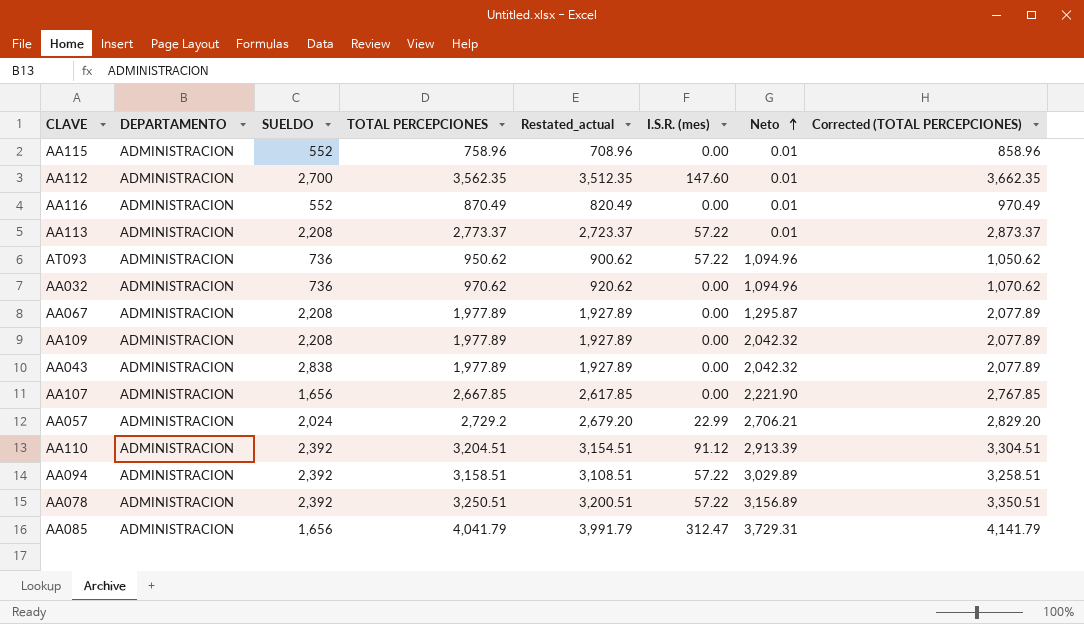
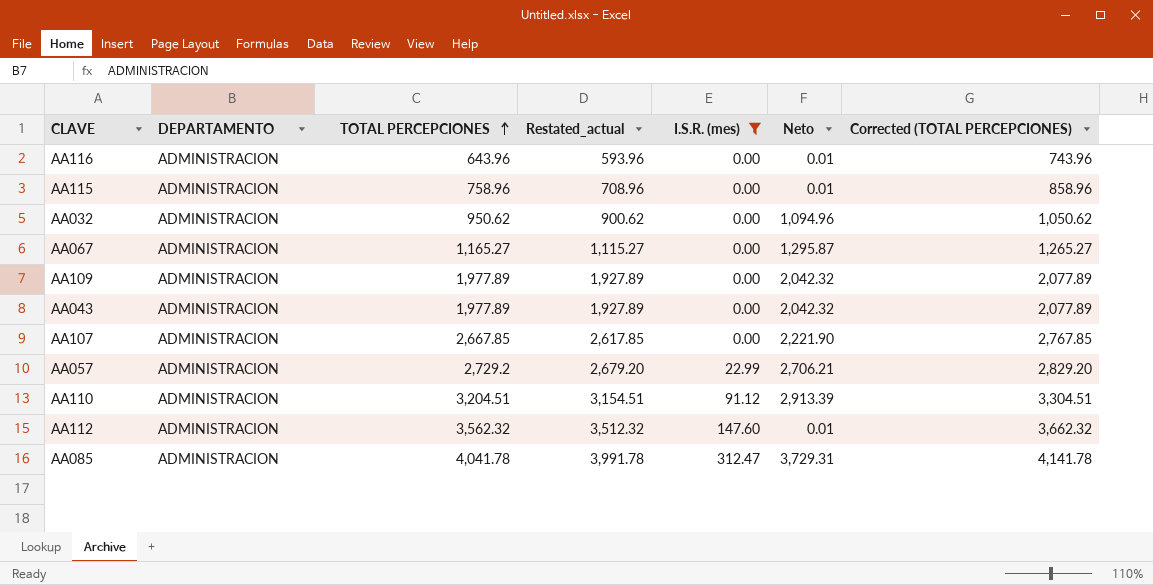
filter: none -> I.S.R. (mes) != 57.22
row order: Neto ascending -> TOTAL PERCEPCIONES ascending
column SUELDO | position: 3 -> none
AA116 | TOTAL PERCEPCIONES: 870.49 -> 643.96
AA116 | Restated_actual: 820.49 -> 593.96
AA116 | Corrected (TOTAL PERCEPCIONES): 970.49 -> 743.96
AA032 | TOTAL PERCEPCIONES: 970.62 -> 950.62
AA032 | Restated_actual: 920.62 -> 900.62
AA032 | Corrected (TOTAL PERCEPCIONES): 1,070.62 -> 1,050.62
AA067 | TOTAL PERCEPCIONES: 1,977.89 -> 1,165.27
AA067 | Restated_actual: 1,927.89 -> 1,115.27
AA067 | Corrected (TOTAL PERCEPCIONES): 2,077.89 -> 1,265.27
AA112 | TOTAL PERCEPCIONES: 3,562.35 -> 3,562.32
AA112 | Restated_actual: 3,512.35 -> 3,512.32
AA112 | Corrected (TOTAL PERCEPCIONES): 3,662.35 -> 3,662.32
AA085 | TOTAL PERCEPCIONES: 4,041.79 -> 4,041.78
AA085 | Restated_actual: 3,991.79 -> 3,991.78
AA085 | Corrected (TOTAL PERCEPCIONES): 4,141.79 -> 4,141.78

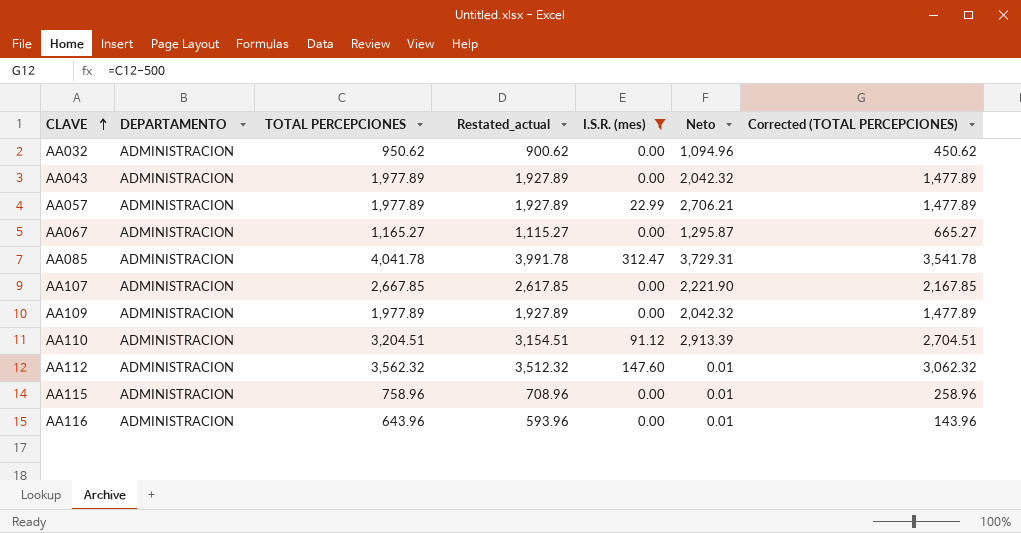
row order: TOTAL PERCEPCIONES ascending -> CLAVE ascending
column Corrected (TOTAL PERCEPCIONES) | formula: [TOTAL PERCEPCIONES] + 100 -> [TOTAL PERCEPCIONES] - 500
AA057 | TOTAL PERCEPCIONES: 2,729.2 -> 1,977.89
AA057 | Restated_actual: 2,679.20 -> 1,927.89

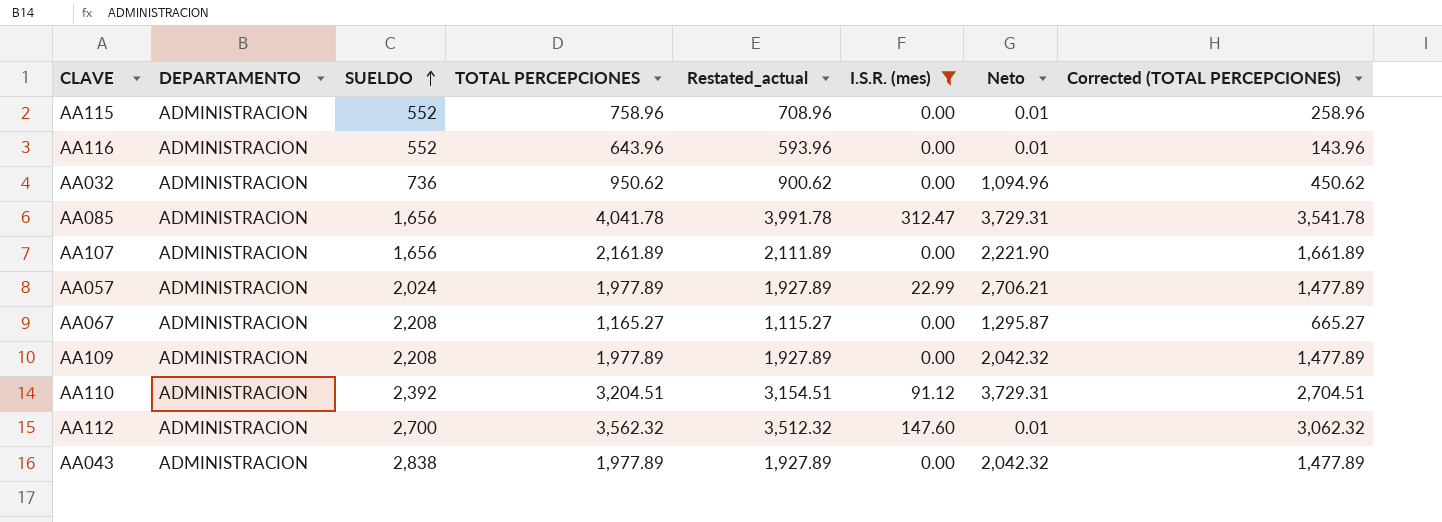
row order: CLAVE ascending -> SUELDO ascending
column SUELDO | position: none -> 3
AA107 | TOTAL PERCEPCIONES: 2,667.85 -> 2,161.89
AA107 | Restated_actual: 2,617.85 -> 2,111.89
AA107 | Corrected (TOTAL PERCEPCIONES): 2,167.85 -> 1,661.89
AA110 | Neto: 2,913.39 -> 3,729.31

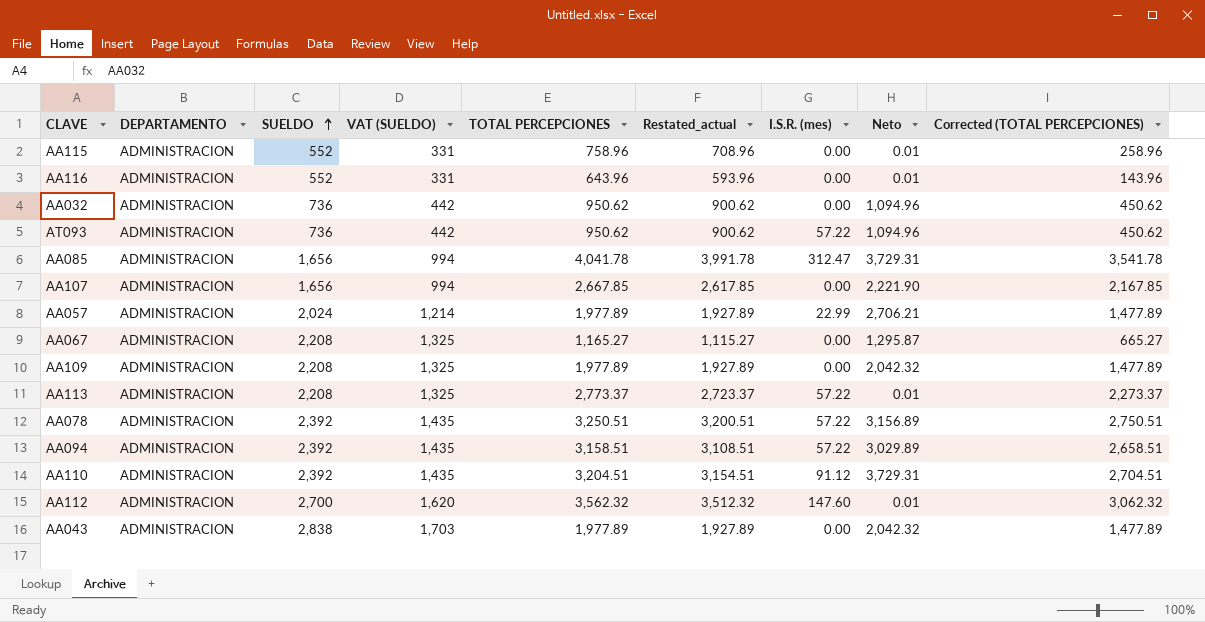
filter: I.S.R. (mes) != 57.22 -> none
column VAT (SUELDO) | formula: none -> [SUELDO] * 0.6
AA107 | TOTAL PERCEPCIONES: 2,161.89 -> 2,667.85
AA107 | Restated_actual: 2,111.89 -> 2,617.85
AA107 | Corrected (TOTAL PERCEPCIONES): 1,661.89 -> 2,167.85

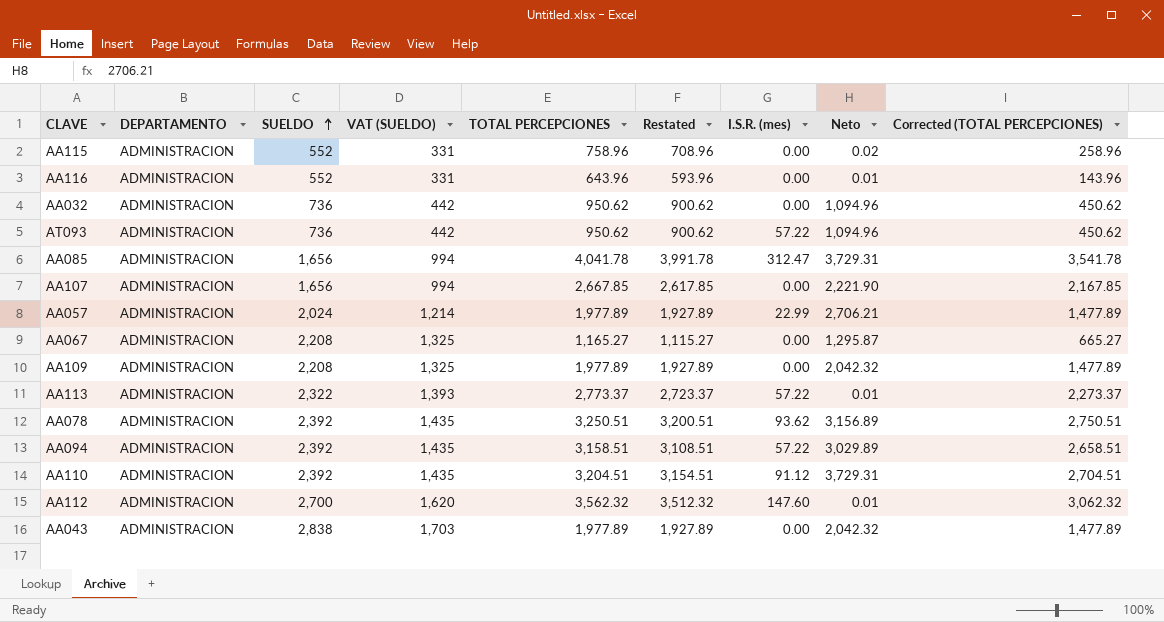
column name: Restated_actual -> Restated
AA115 | Neto: 0.01 -> 0.02
AA113 | SUELDO: 2,208 -> 2,322
AA113 | VAT (SUELDO): 1,325 -> 1,393
AA078 | I.S.R. (mes): 57.22 -> 93.62

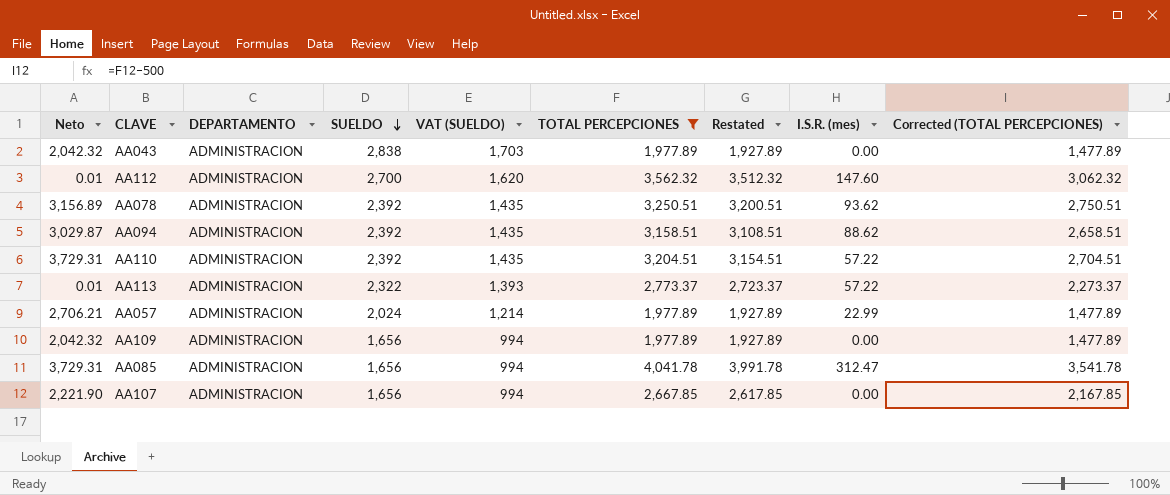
filter: none -> TOTAL PERCEPCIONES >= 1,977.89
row order: SUELDO ascending -> SUELDO descending
column Neto | position: 8 -> 1
AA094 | Neto: 3,029.89 -> 3,029.87
AA094 | I.S.R. (mes): 57.22 -> 88.62
AA110 | I.S.R. (mes): 91.12 -> 57.22
AA109 | SUELDO: 2,208 -> 1,656
AA109 | VAT (SUELDO): 1,325 -> 994

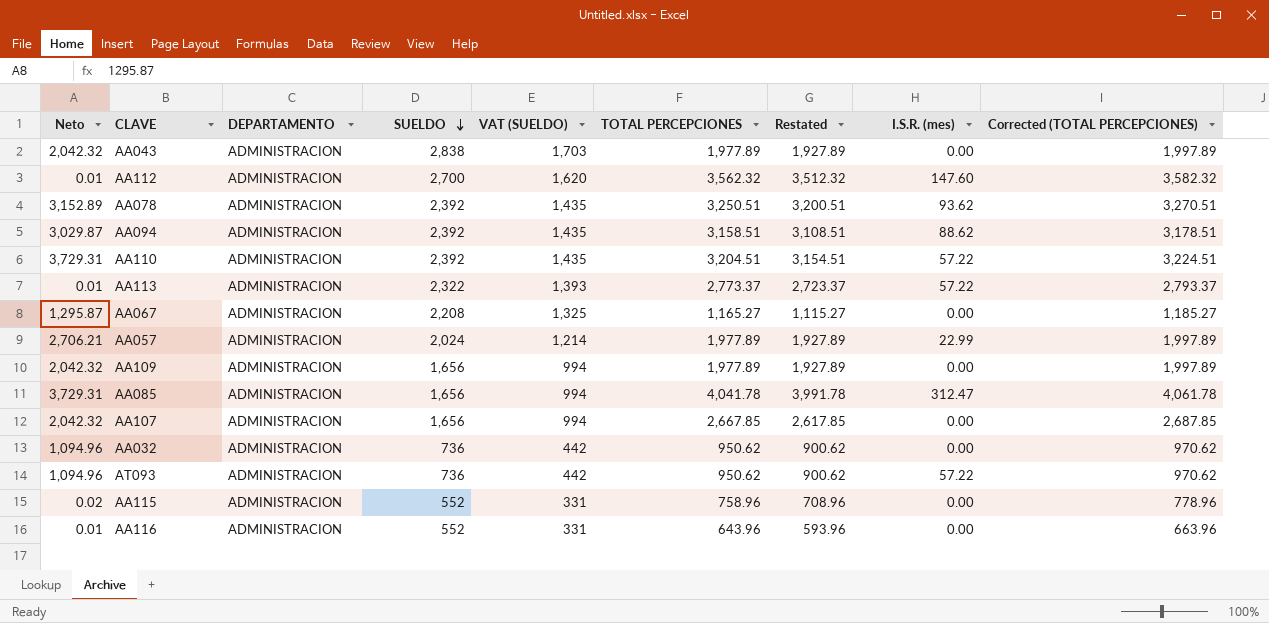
filter: TOTAL PERCEPCIONES >= 1,977.89 -> none
column Corrected (TOTAL PERCEPCIONES) | formula: [TOTAL PERCEPCIONES] - 500 -> [TOTAL PERCEPCIONES] + 20
AA078 | Neto: 3,156.89 -> 3,152.89
AA107 | Neto: 2,221.90 -> 2,042.32

